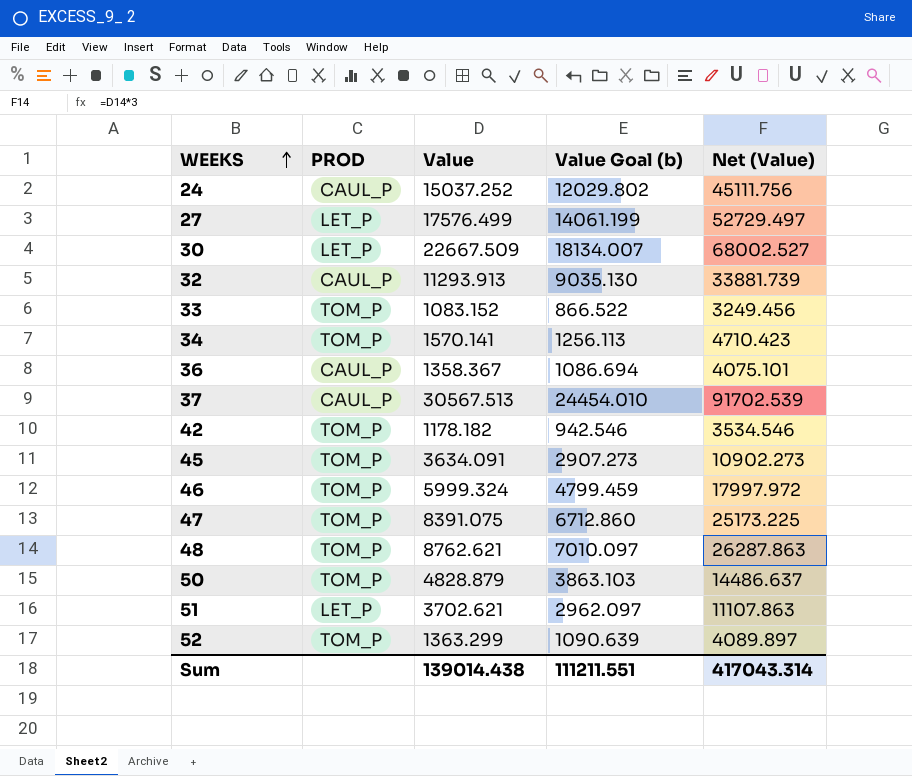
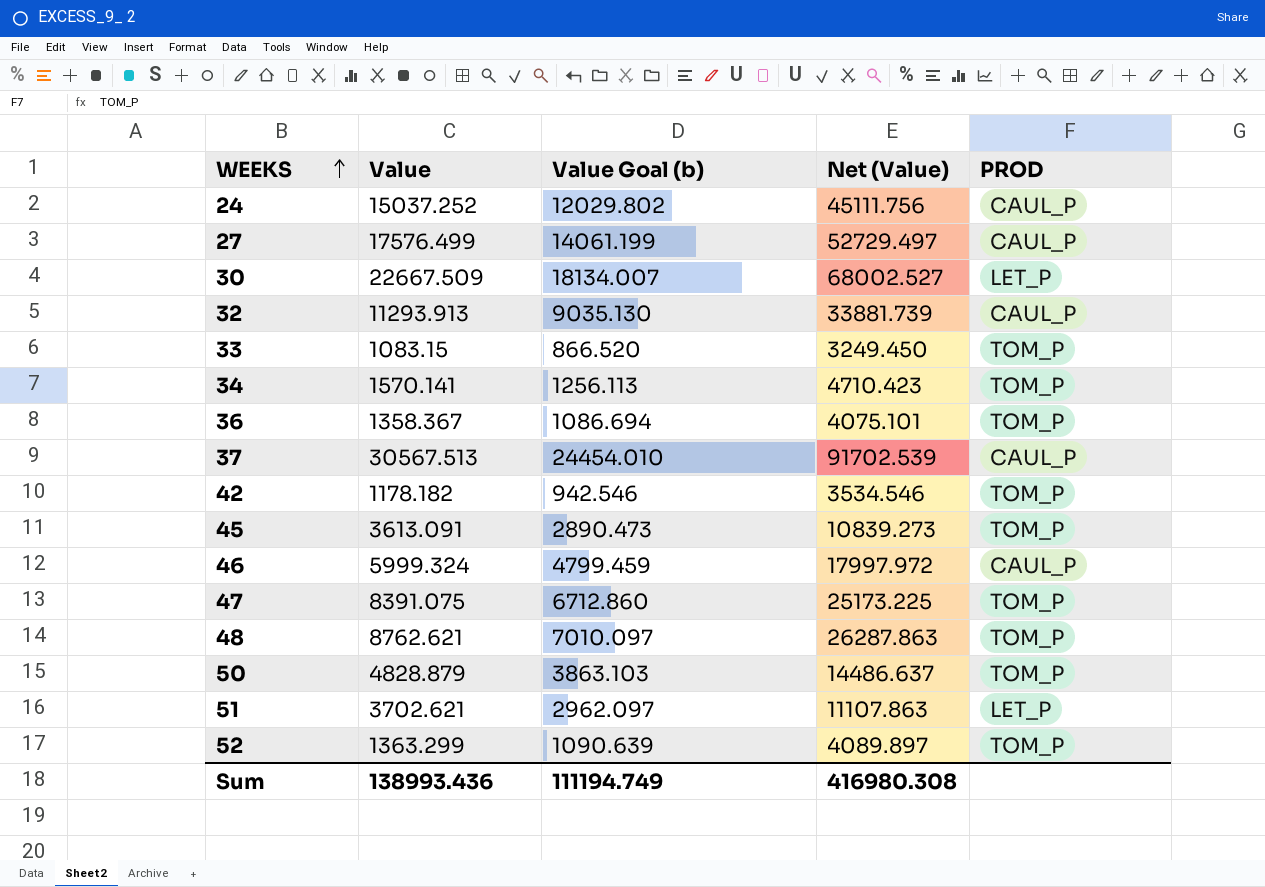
column PROD | position: 2 -> 5
27 | PROD: LET_P -> CAUL_P
33 | Value: 1083.152 -> 1083.15
33 | Value Goal (b): 866.522 -> 866.520
33 | Net (Value): 3249.456 -> 3249.450
36 | PROD: CAUL_P -> TOM_P
45 | Value: 3634.091 -> 3613.091
45 | Value Goal (b): 2907.273 -> 2890.473
45 | Net (Value): 10902.273 -> 10839.273
46 | PROD: TOM_P -> CAUL_P
Sum | Value: 139014.438 -> 138993.436
Sum | Value Goal (b): 111211.551 -> 111194.749
Sum | Net (Value): 417043.314 -> 416980.308

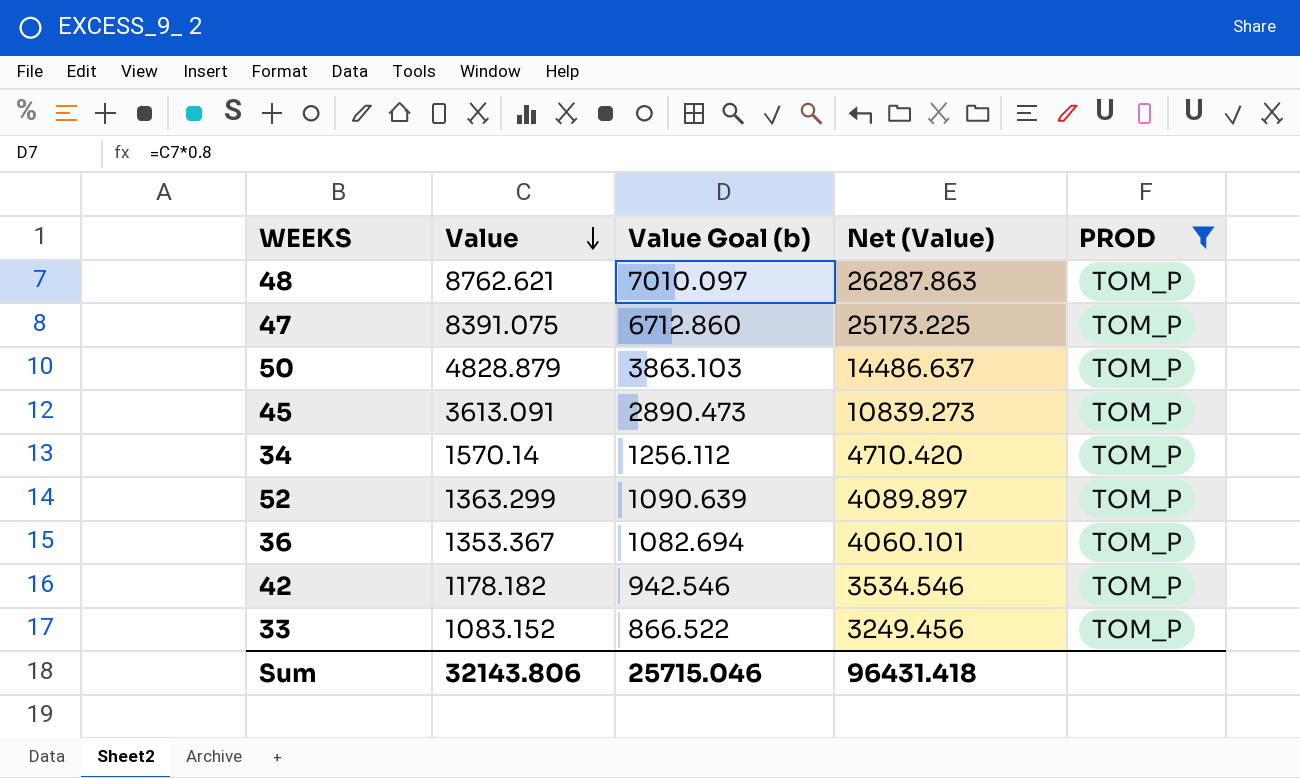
filter: none -> PROD = TOM_P
row order: WEEKS ascending -> Value descending
34 | Value: 1570.141 -> 1570.14
34 | Value Goal (b): 1256.113 -> 1256.112
34 | Net (Value): 4710.423 -> 4710.420
36 | Value: 1358.367 -> 1353.367
36 | Value Goal (b): 1086.694 -> 1082.694
36 | Net (Value): 4075.101 -> 4060.101
33 | Value: 1083.15 -> 1083.152
33 | Value Goal (b): 866.520 -> 866.522
33 | Net (Value): 3249.450 -> 3249.456
Sum | Value: 138993.436 -> 32143.806
Sum | Value Goal (b): 111194.749 -> 25715.046
Sum | Net (Value): 416980.308 -> 96431.418

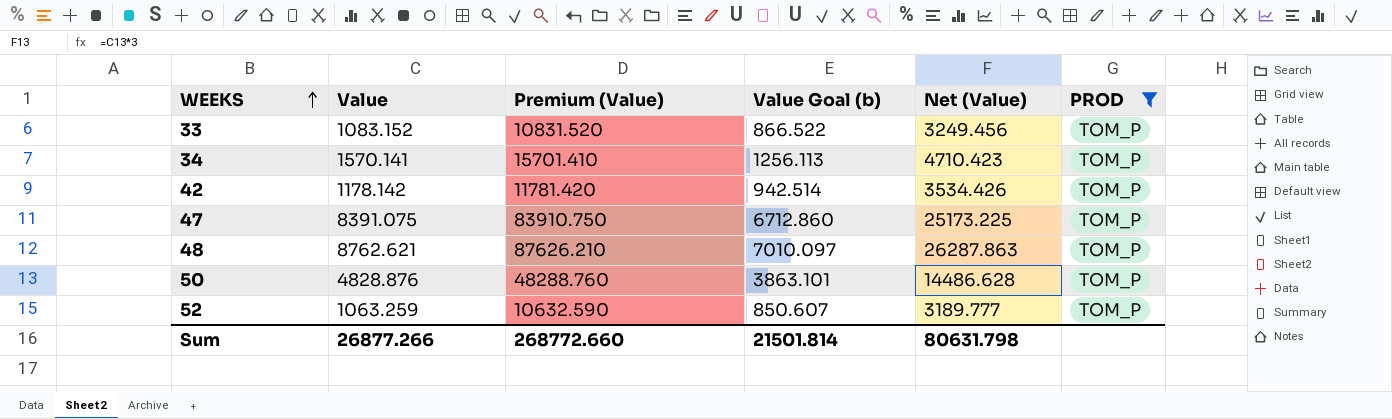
row order: Value descending -> WEEKS ascending
column Premium (Value) | formula: none -> [Value] * 10
row 45: 3613.091 | 2890.473 | 10839.273 | TOM_P -> none
row 36: 1353.367 | 1082.694 | 4060.101 | TOM_P -> none
34 | Value: 1570.14 -> 1570.141
34 | Value Goal (b): 1256.112 -> 1256.113
34 | Net (Value): 4710.420 -> 4710.423
42 | Value: 1178.182 -> 1178.142
42 | Value Goal (b): 942.546 -> 942.514
42 | Net (Value): 3534.546 -> 3534.426
50 | Value: 4828.879 -> 4828.876
50 | Value Goal (b): 3863.103 -> 3863.101
50 | Net (Value): 14486.637 -> 14486.628
52 | Value: 1363.299 -> 1063.259
52 | Value Goal (b): 1090.639 -> 850.607
52 | Net (Value): 4089.897 -> 3189.777
Sum | Value: 32143.806 -> 26877.266
Sum | Value Goal (b): 25715.046 -> 21501.814
Sum | Net (Value): 96431.418 -> 80631.798

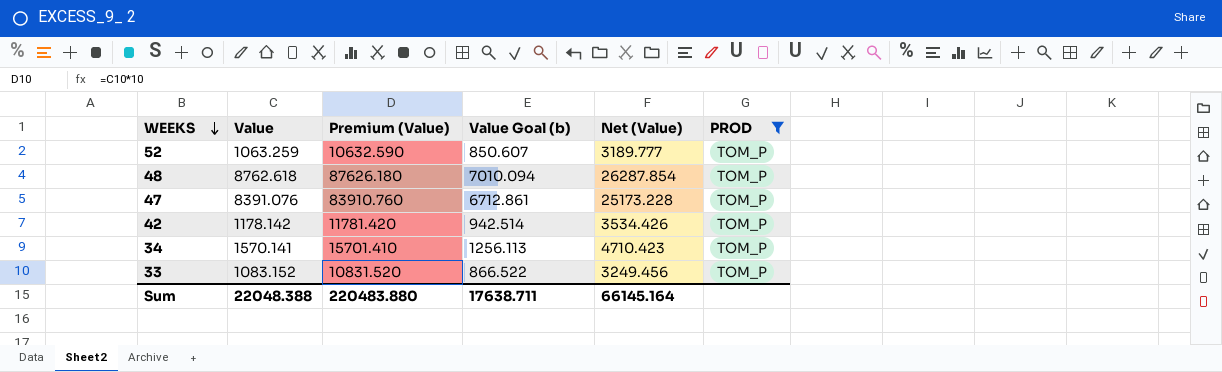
row order: WEEKS ascending -> WEEKS descending
row 50: 4828.876 | 48288.760 | 3863.101 | 14486.628 | TOM_P -> none
48 | Value: 8762.621 -> 8762.618
48 | Premium (Value): 87626.210 -> 87626.180
48 | Value Goal (b): 7010.097 -> 7010.094
48 | Net (Value): 26287.863 -> 26287.854
47 | Value: 8391.075 -> 8391.076
47 | Premium (Value): 83910.750 -> 83910.760
47 | Value Goal (b): 6712.860 -> 6712.861
47 | Net (Value): 25173.225 -> 25173.228
Sum | Value: 26877.266 -> 22048.388
Sum | Premium (Value): 268772.660 -> 220483.880
Sum | Value Goal (b): 21501.814 -> 17638.711
Sum | Net (Value): 80631.798 -> 66145.164

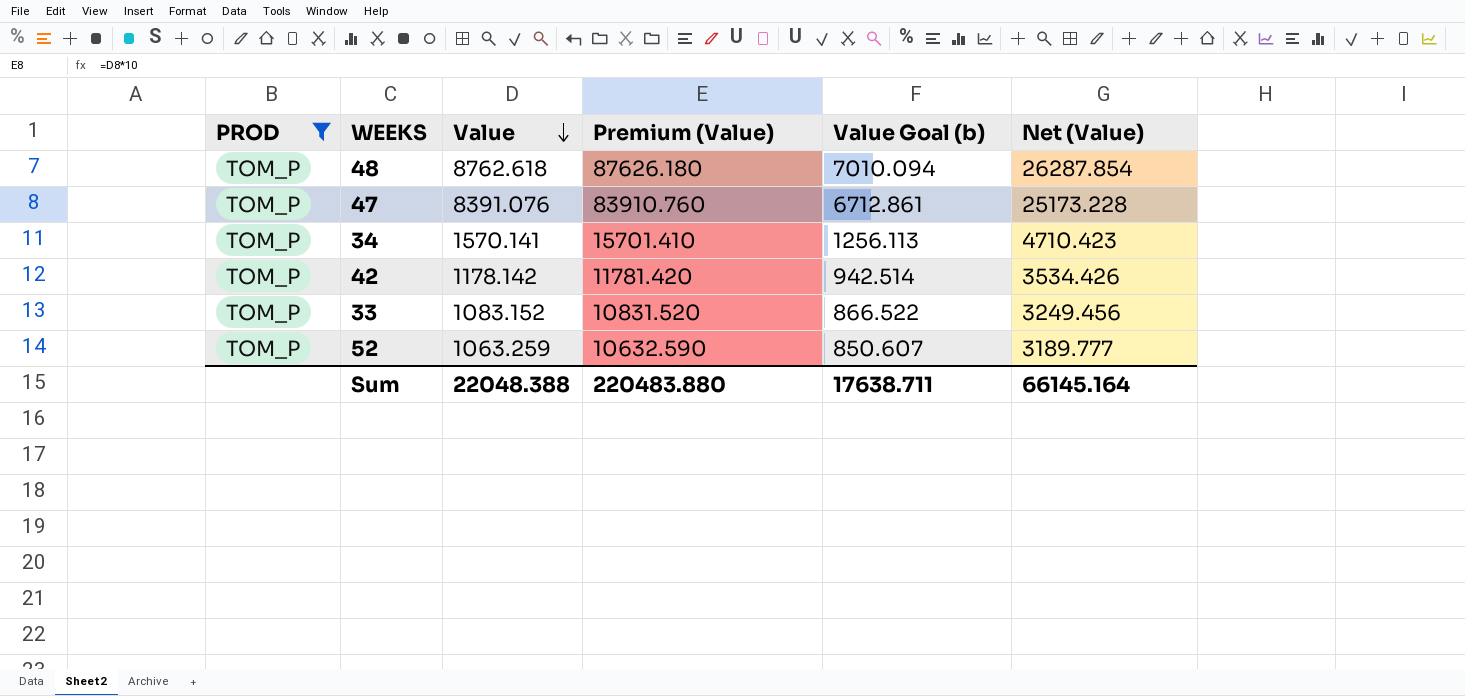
row order: WEEKS descending -> Value descending
column PROD | position: 6 -> 1

